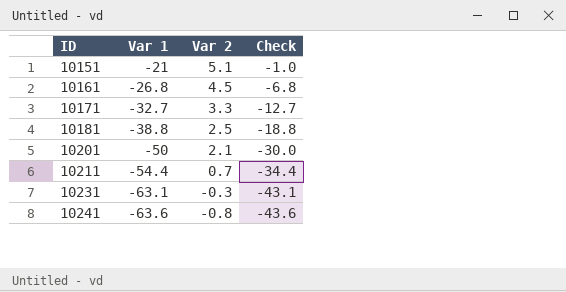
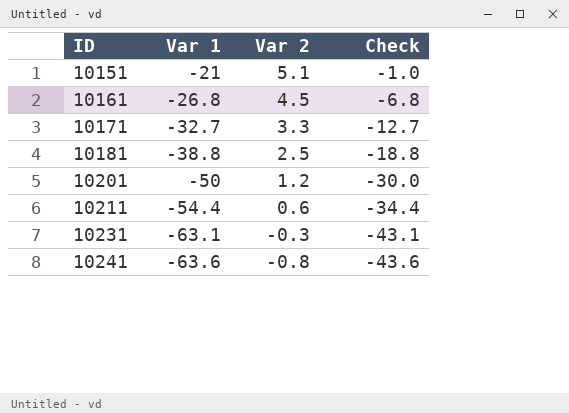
10201 | Var 2: 2.1 -> 1.2
10211 | Var 2: 0.7 -> 0.6

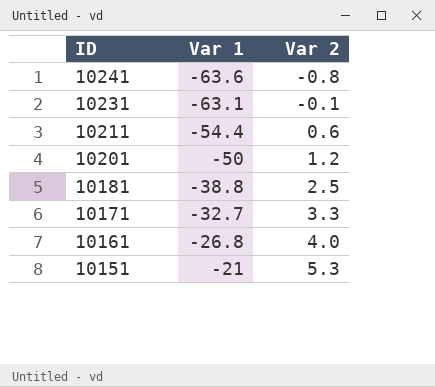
row order: ID ascending -> ID descending
column Check | formula: [Var 1] + 20 -> none
10231 | Var 2: -0.3 -> -0.1
10161 | Var 2: 4.5 -> 4.0
10151 | Var 2: 5.1 -> 5.3

